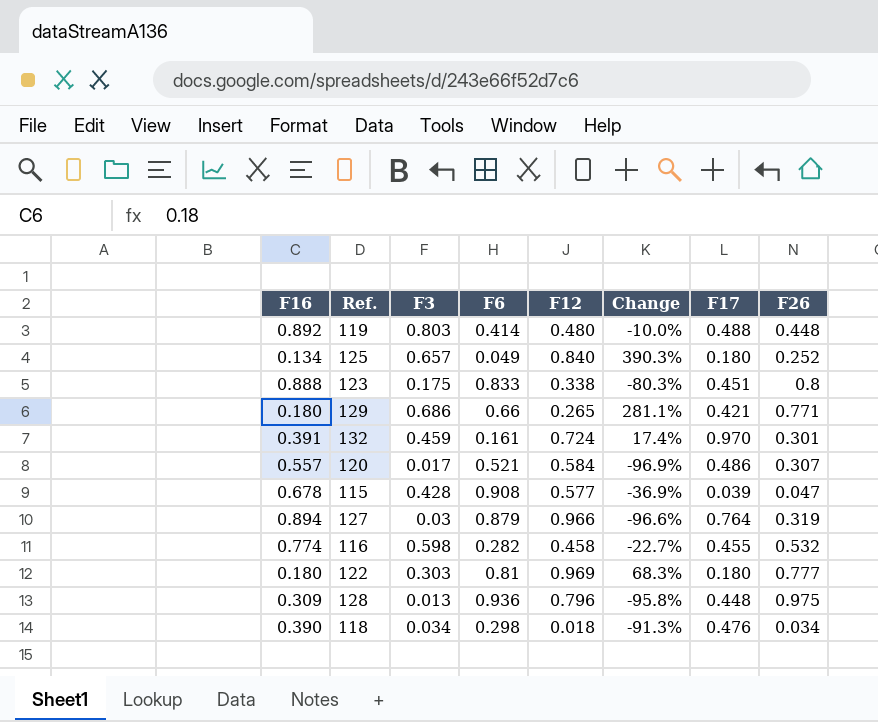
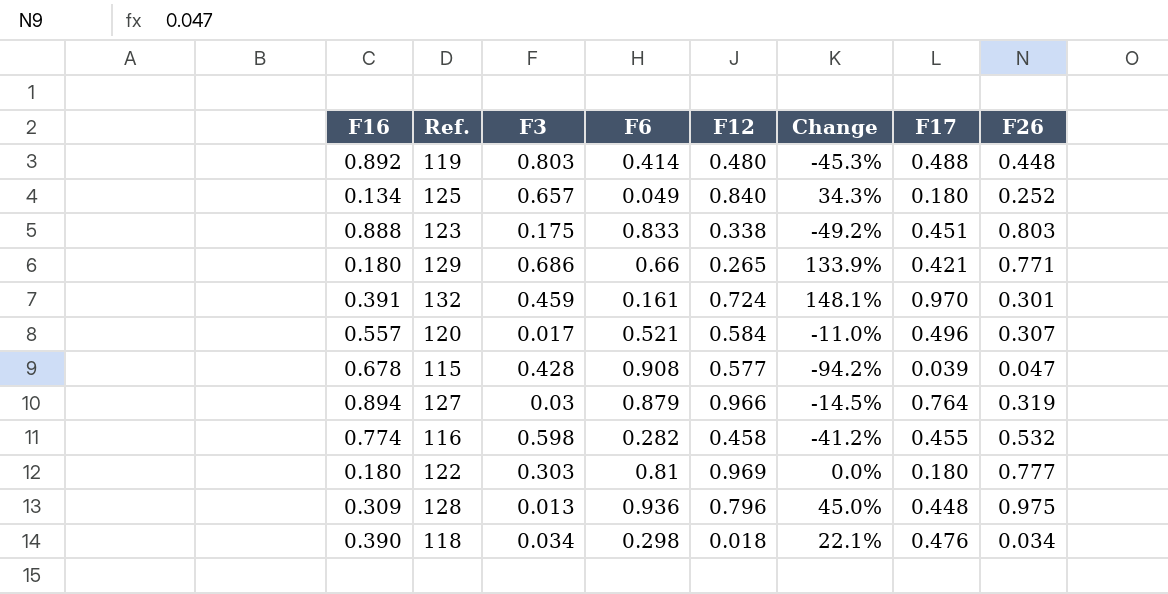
column Change | formula: ([F3] - [F16]) / [F16] -> ([F17] - [F16]) / [F16]
123 | F26: 0.8 -> 0.803
120 | F17: 0.486 -> 0.496

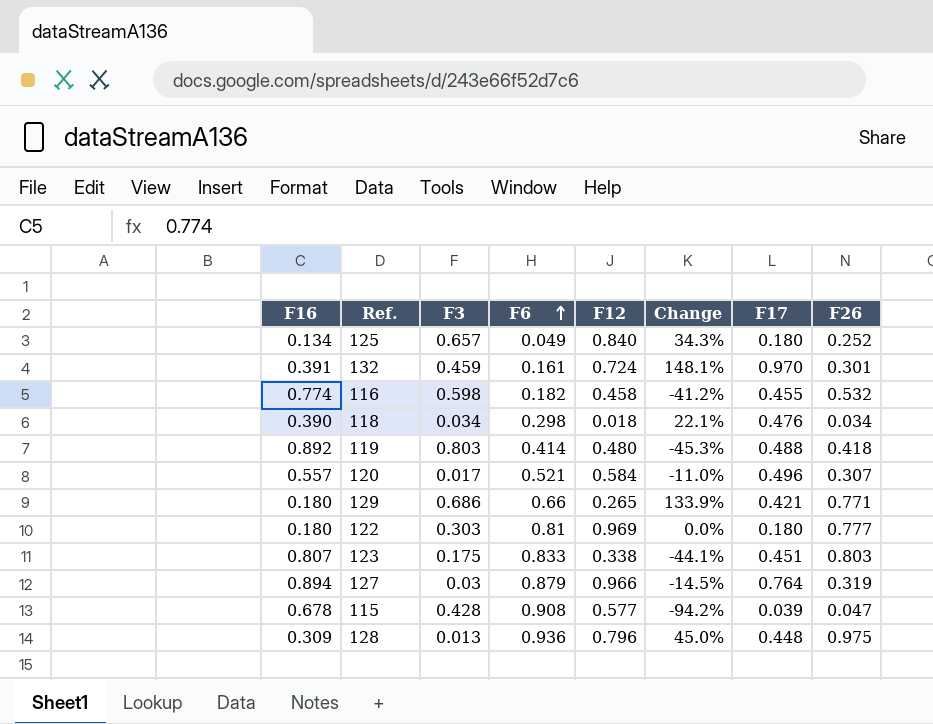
row order: none -> F6 ascending
116 | F6: 0.282 -> 0.182
119 | F26: 0.448 -> 0.418
123 | F16: 0.888 -> 0.807
123 | Change: -49.2% -> -44.1%

